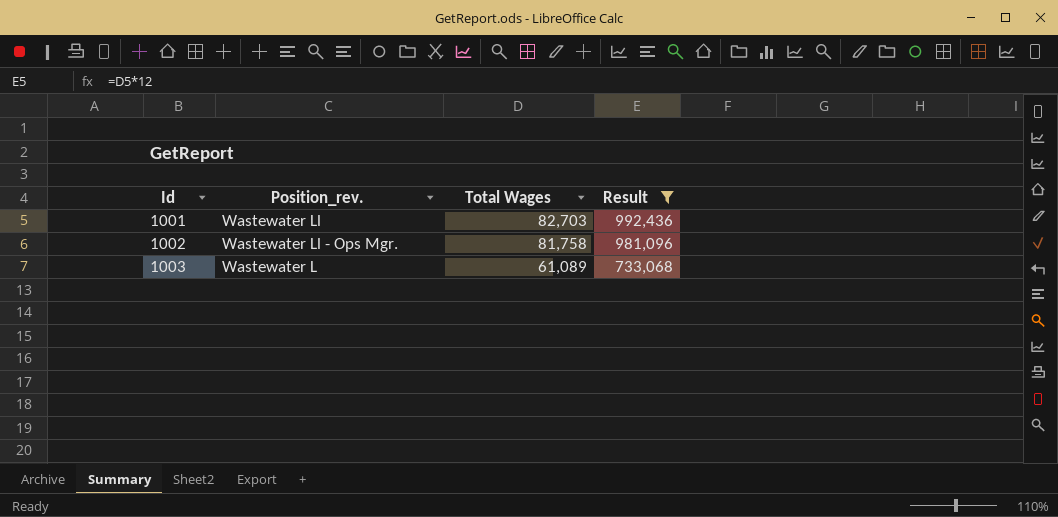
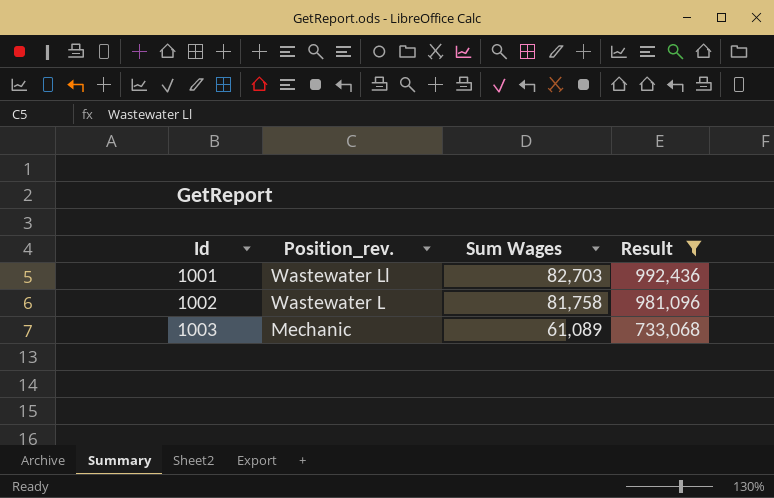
column name: Total Wages -> Sum Wages
1002 | Position_rev.: Wastewater Ll - Ops Mgr. -> Wastewater L
1003 | Position_rev.: Wastewater L -> Mechanic

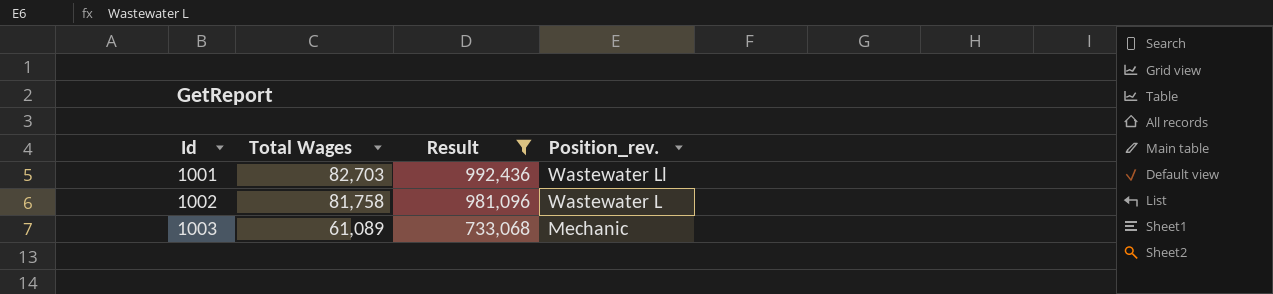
column name: Sum Wages -> Total Wages
column Position_rev. | position: 2 -> 4

